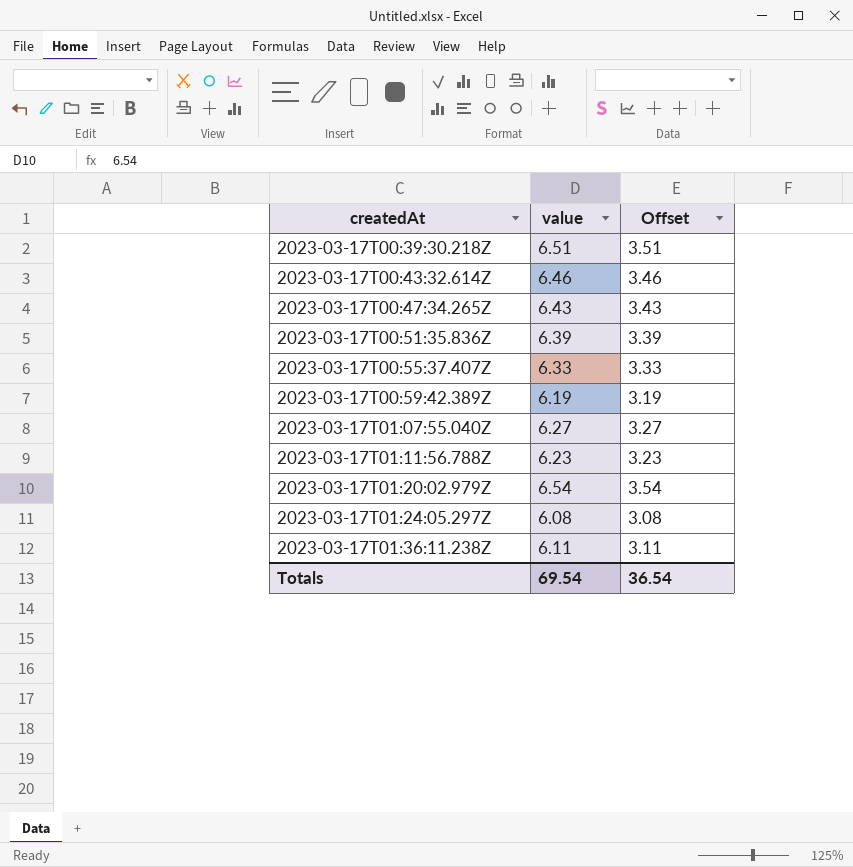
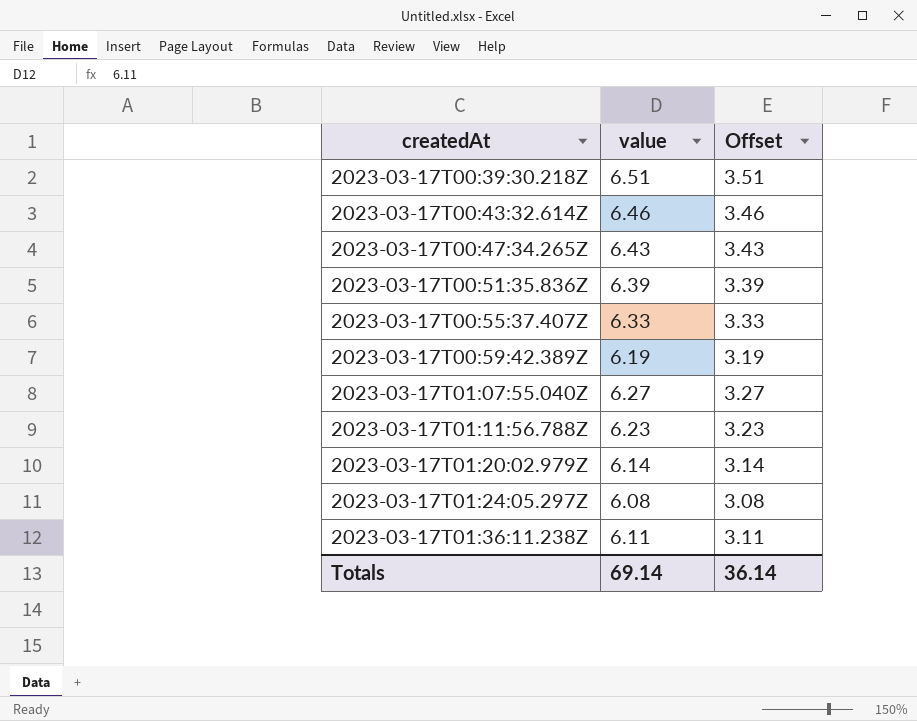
2023-03-17T01:20:02.979Z | value: 6.54 -> 6.14
2023-03-17T01:20:02.979Z | Offset: 3.54 -> 3.14
Totals | value: 69.54 -> 69.14
Totals | Offset: 36.54 -> 36.14

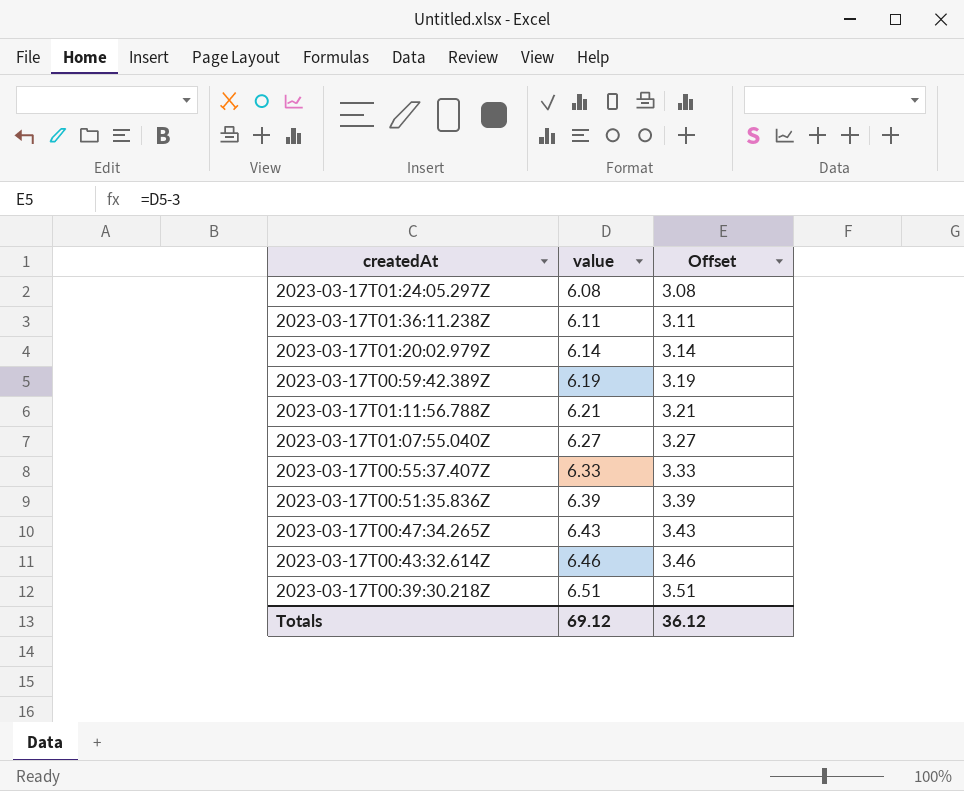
row order: createdAt ascending -> value ascending
2023-03-17T01:11:56.788Z | value: 6.23 -> 6.21
2023-03-17T01:11:56.788Z | Offset: 3.23 -> 3.21
Totals | value: 69.14 -> 69.12
Totals | Offset: 36.14 -> 36.12

